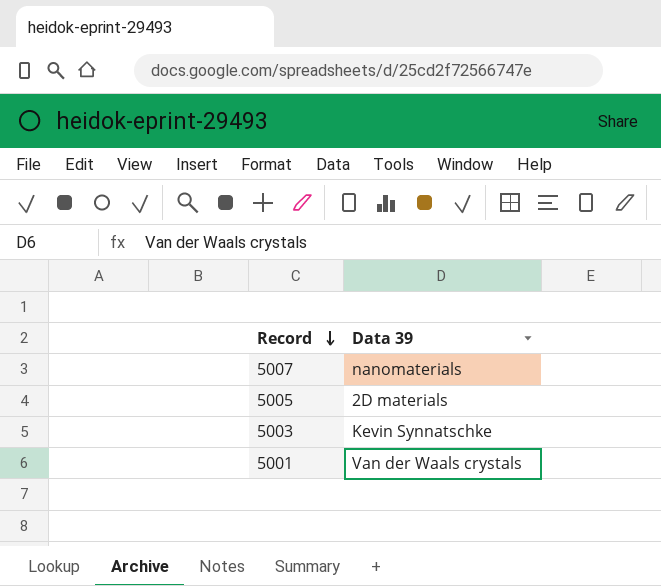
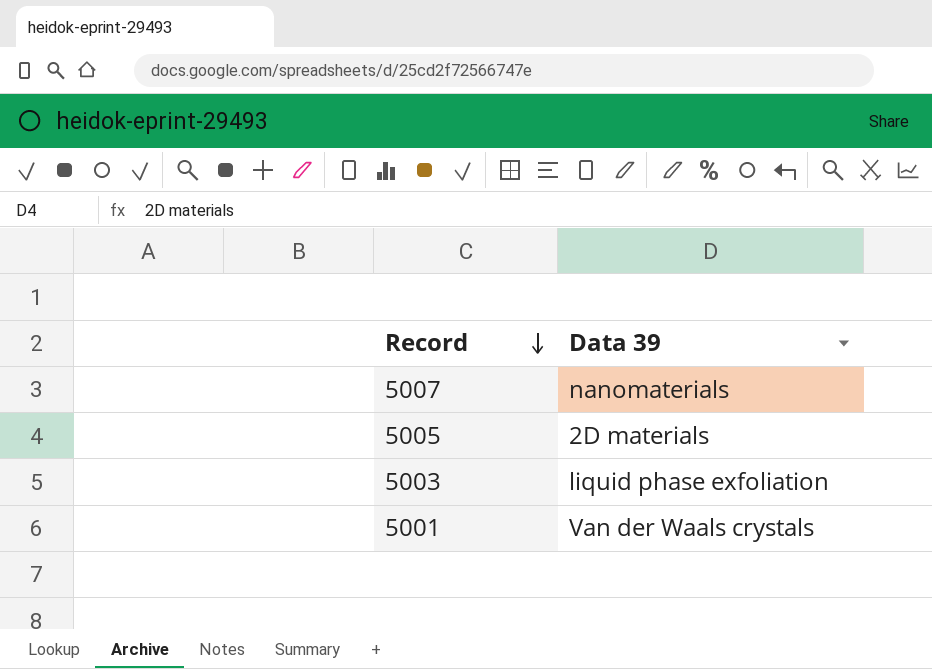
5003 | Data 39: Kevin Synnatschke -> liquid phase exfoliation

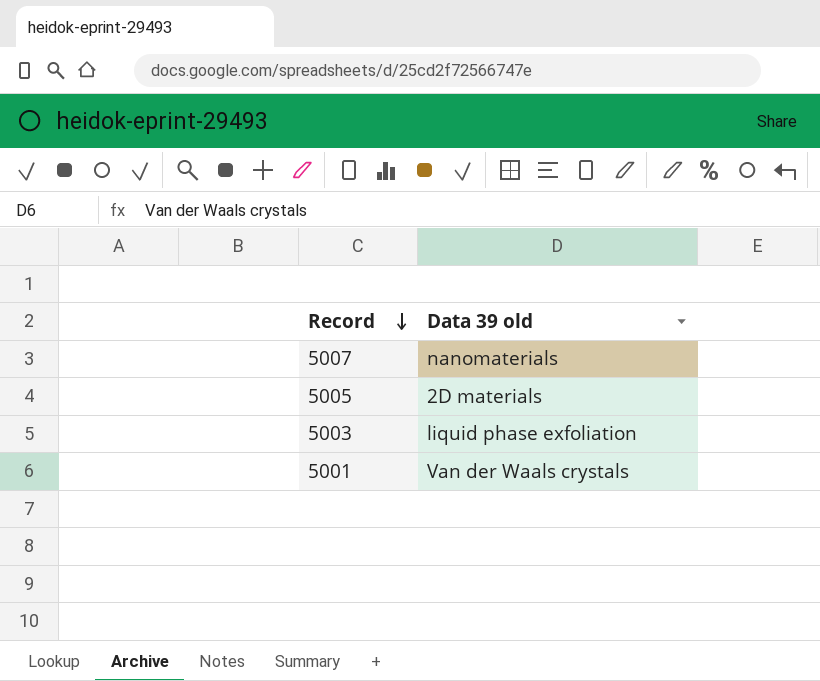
column name: Data 39 -> Data 39 old

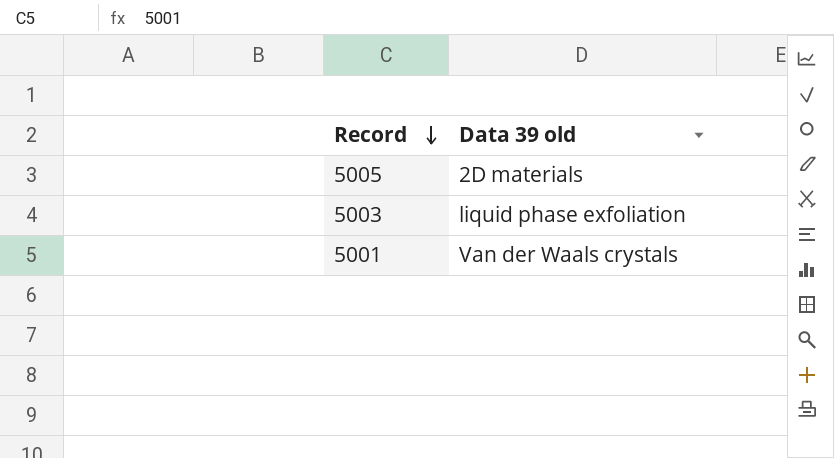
row 5007: nanomaterials -> none

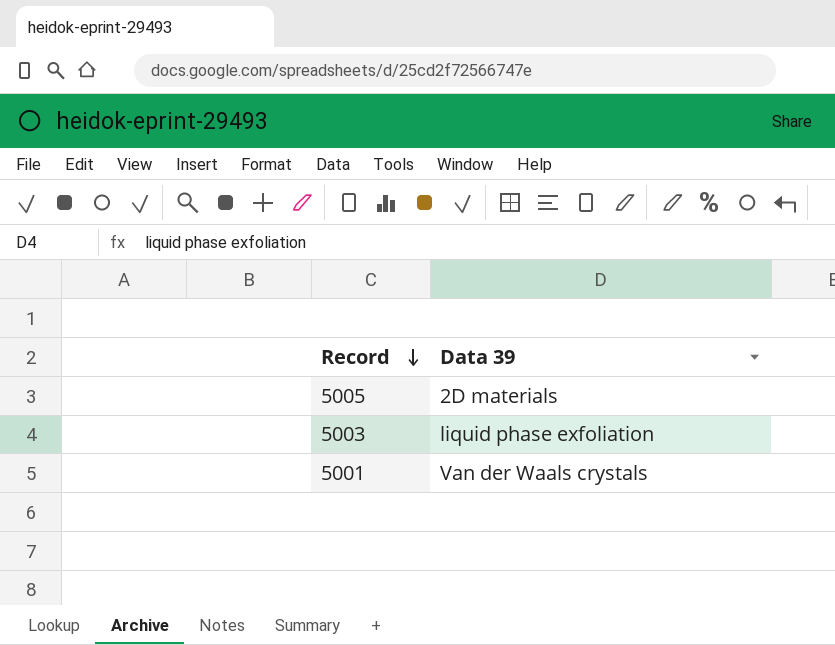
column name: Data 39 old -> Data 39

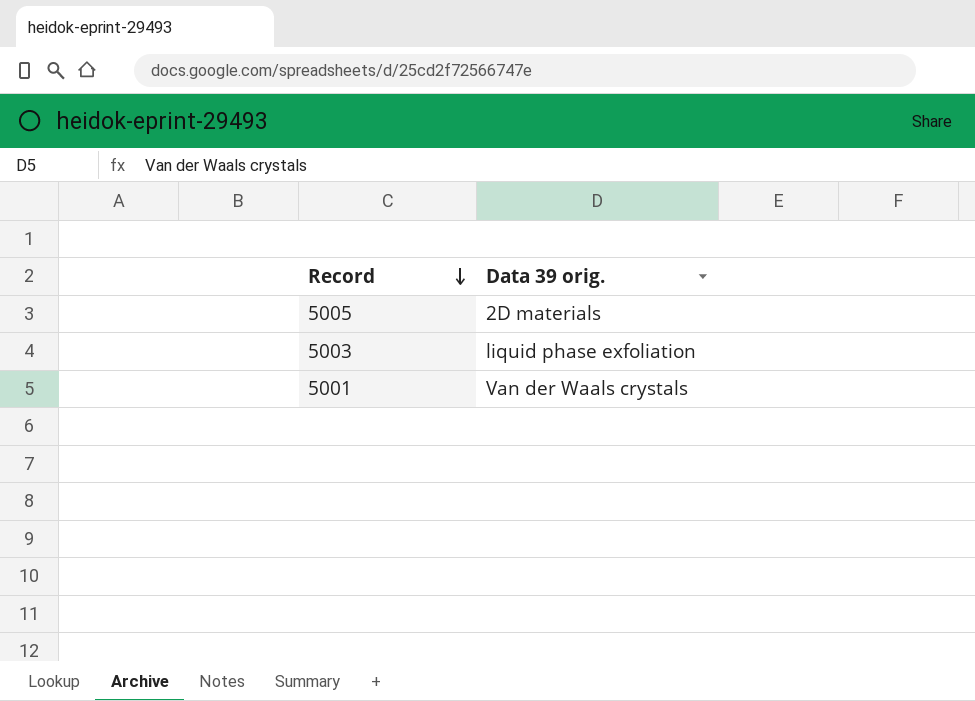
column name: Data 39 -> Data 39 orig.

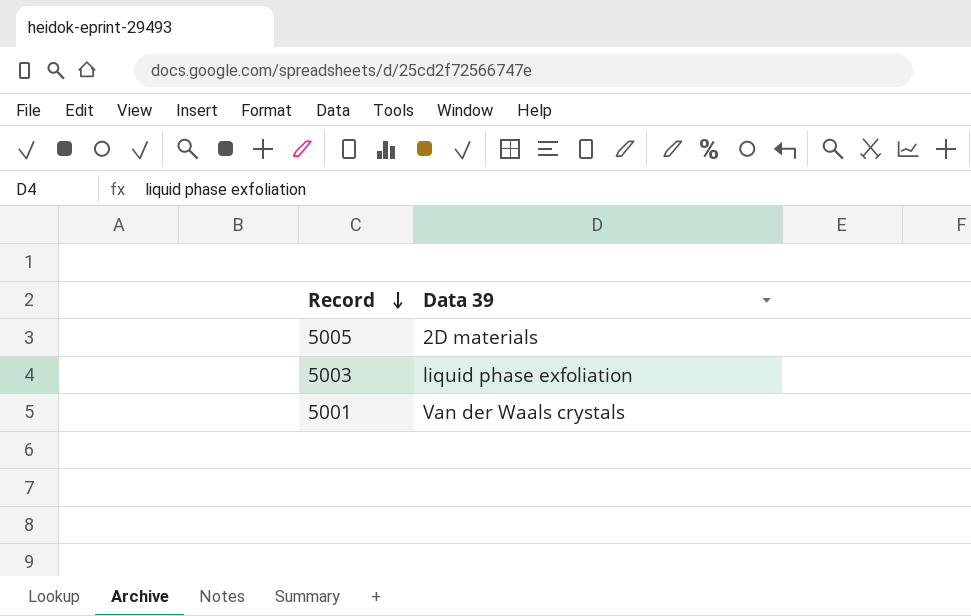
column name: Data 39 orig. -> Data 39

